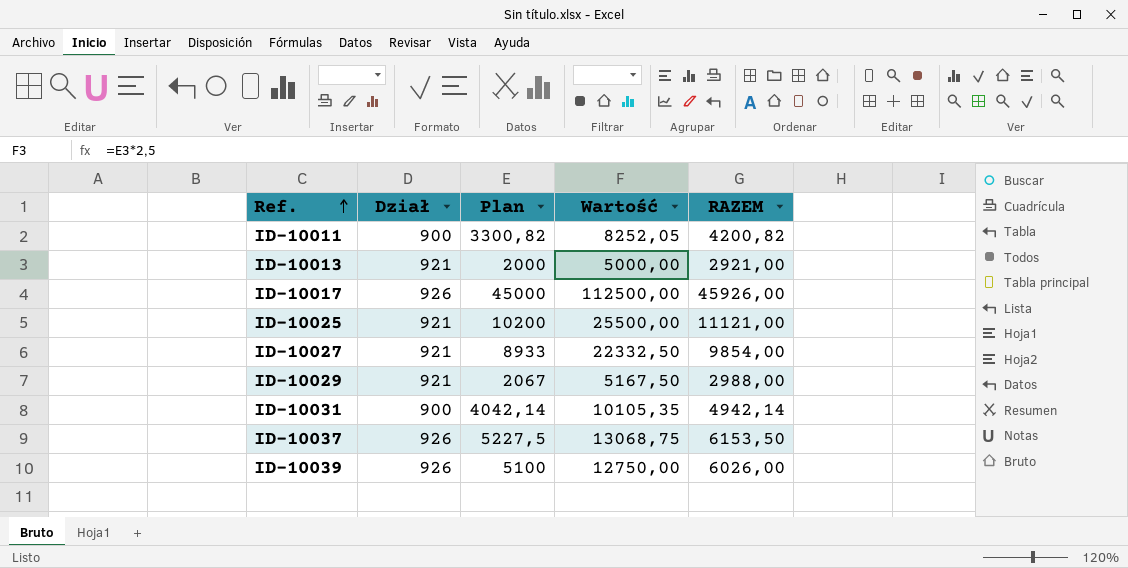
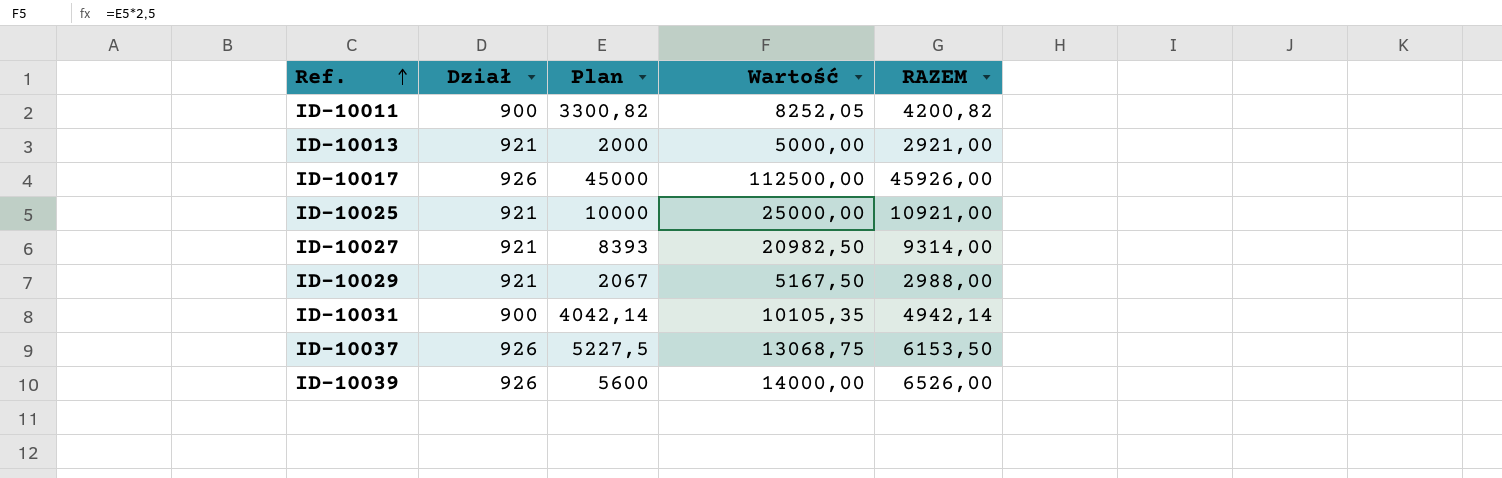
ID-10025 | Plan: 10200 -> 10000
ID-10025 | Wartość: 25500,00 -> 25000,00
ID-10025 | RAZEM: 11121,00 -> 10921,00
ID-10027 | Plan: 8933 -> 8393
ID-10027 | Wartość: 22332,50 -> 20982,50
ID-10027 | RAZEM: 9854,00 -> 9314,00
ID-10039 | Plan: 5100 -> 5600
ID-10039 | Wartość: 12750,00 -> 14000,00
ID-10039 | RAZEM: 6026,00 -> 6526,00

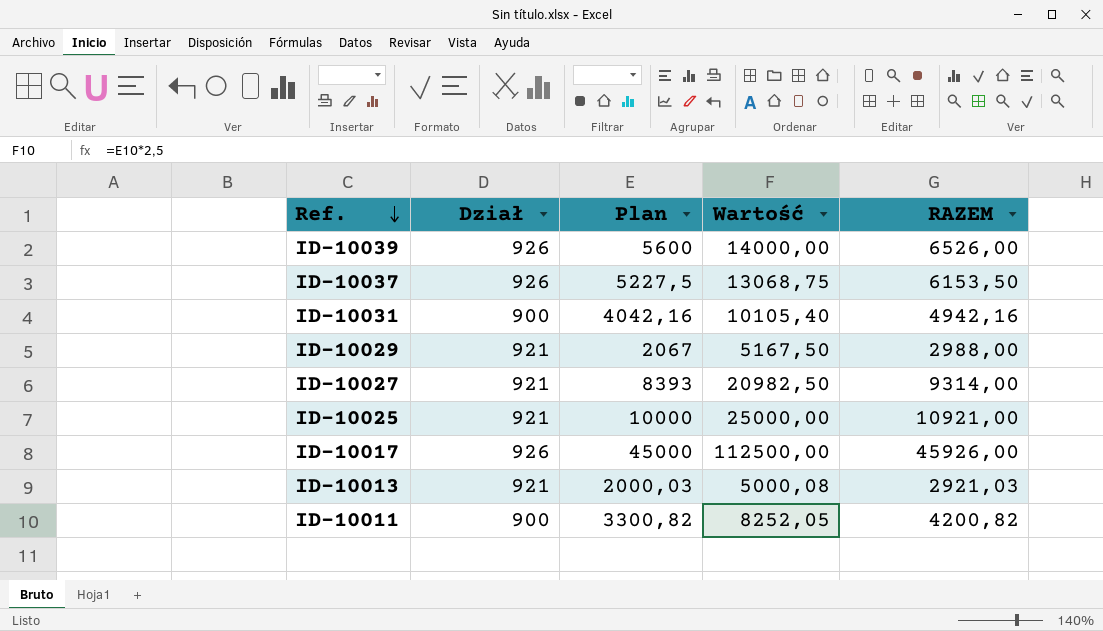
row order: Ref. ascending -> Ref. descending
ID-10031 | Plan: 4042,14 -> 4042,16
ID-10031 | Wartość: 10105,35 -> 10105,40
ID-10031 | RAZEM: 4942,14 -> 4942,16
ID-10013 | Plan: 2000 -> 2000,03
ID-10013 | Wartość: 5000,00 -> 5000,08
ID-10013 | RAZEM: 2921,00 -> 2921,03

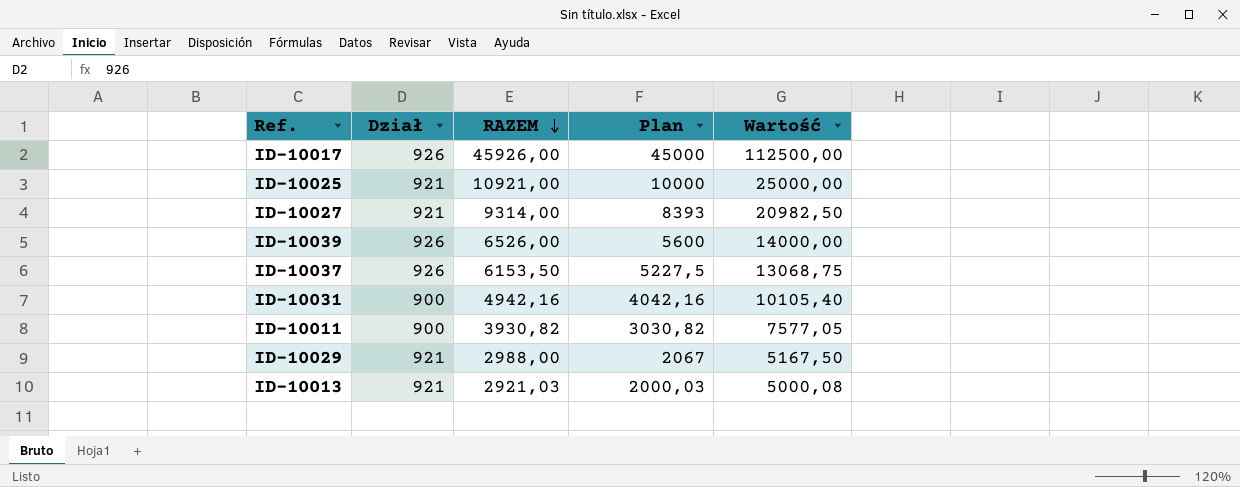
row order: Ref. descending -> RAZEM descending
column RAZEM | position: 5 -> 3
ID-10011 | RAZEM: 4200,82 -> 3930,82
ID-10011 | Plan: 3300,82 -> 3030,82
ID-10011 | Wartość: 8252,05 -> 7577,05

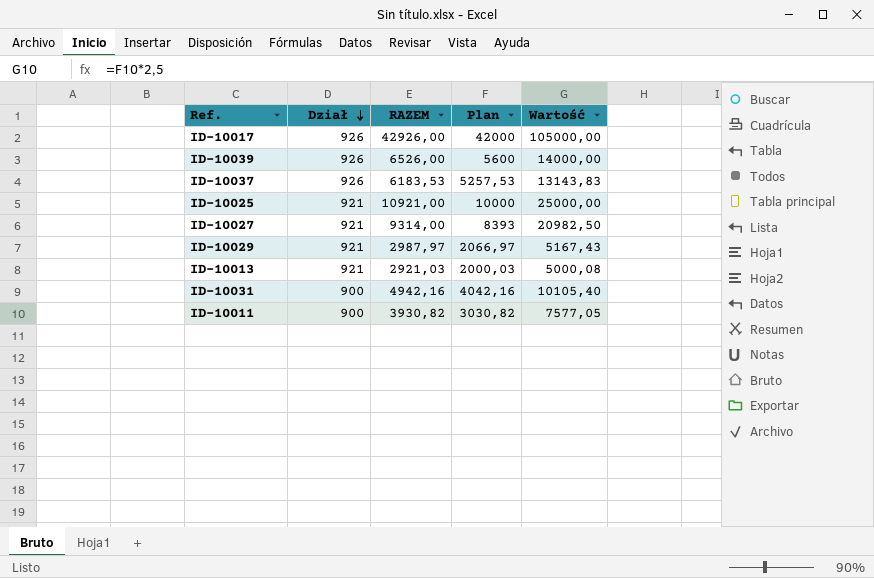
row order: RAZEM descending -> Dział descending
ID-10017 | RAZEM: 45926,00 -> 42926,00
ID-10017 | Plan: 45000 -> 42000
ID-10017 | Wartość: 112500,00 -> 105000,00
ID-10037 | RAZEM: 6153,50 -> 6183,53
ID-10037 | Plan: 5227,5 -> 5257,53
ID-10037 | Wartość: 13068,75 -> 13143,83
ID-10029 | RAZEM: 2988,00 -> 2987,97
ID-10029 | Plan: 2067 -> 2066,97
ID-10029 | Wartość: 5167,50 -> 5167,43

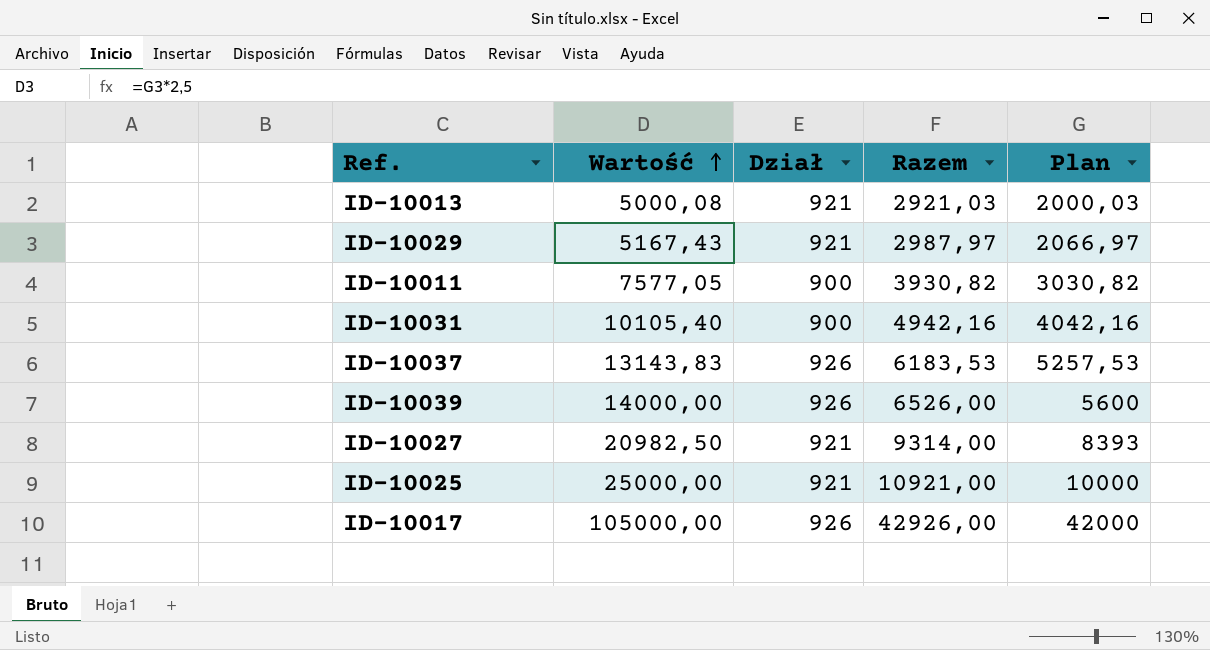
row order: Dział descending -> Wartość ascending
column Wartość | position: 5 -> 2
column name: RAZEM -> Razem

